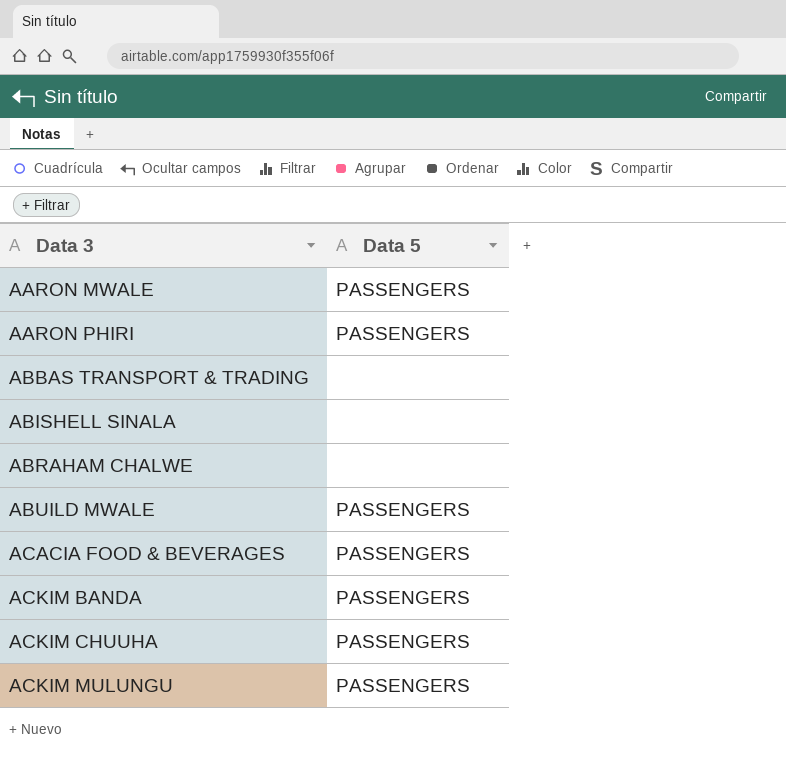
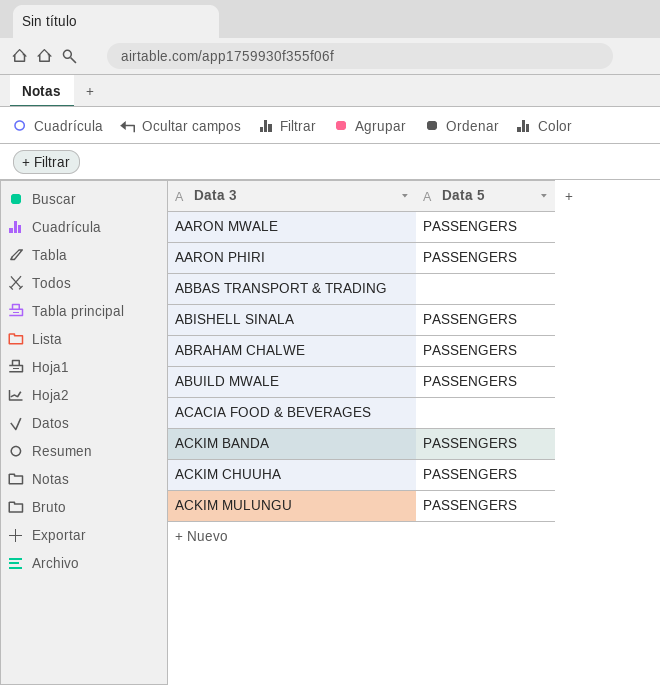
ABISHELL SINALA | Data 5: none -> PASSENGERS
ABRAHAM CHALWE | Data 5: none -> PASSENGERS
ACACIA FOOD & BEVERAGES | Data 5: PASSENGERS -> none

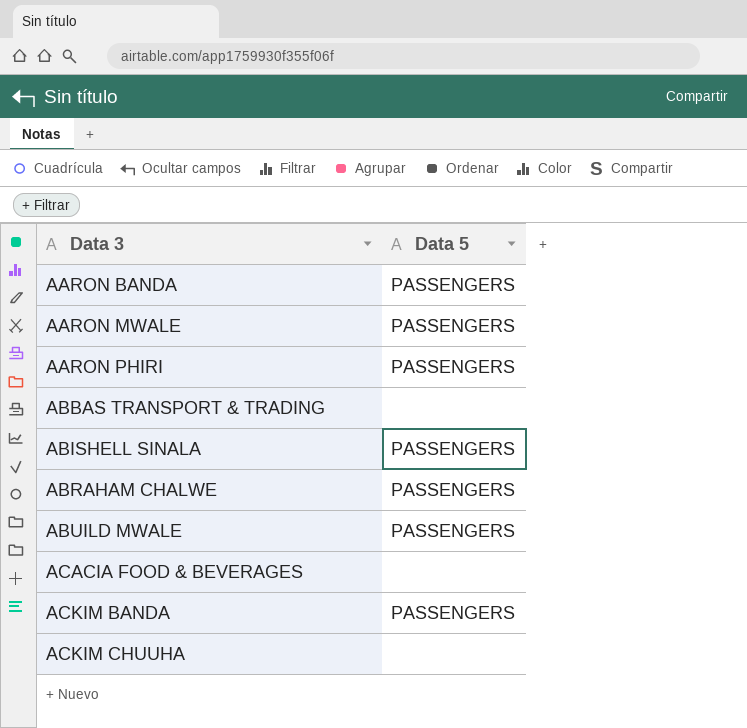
row ACKIM MULUNGU: PASSENGERS -> none
row AARON BANDA: none -> PASSENGERS
ACKIM CHUUHA | Data 5: PASSENGERS -> none

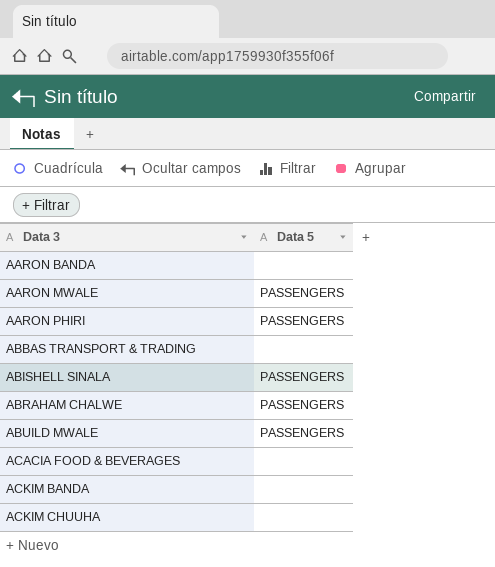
AARON BANDA | Data 5: PASSENGERS -> none
ACKIM BANDA | Data 5: PASSENGERS -> none

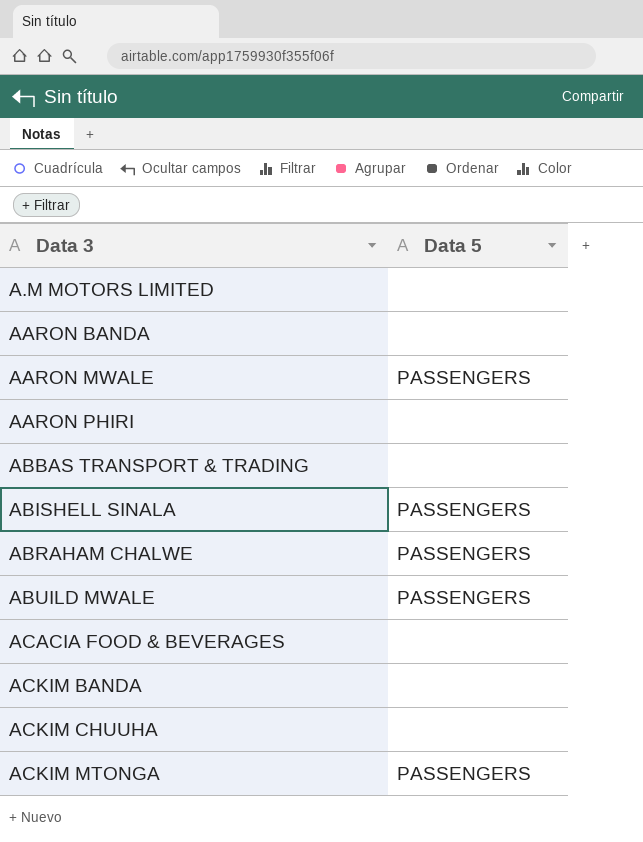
row A.M MOTORS LIMITED: none -> none
AARON PHIRI | Data 5: PASSENGERS -> none
row ACKIM MTONGA: none -> PASSENGERS

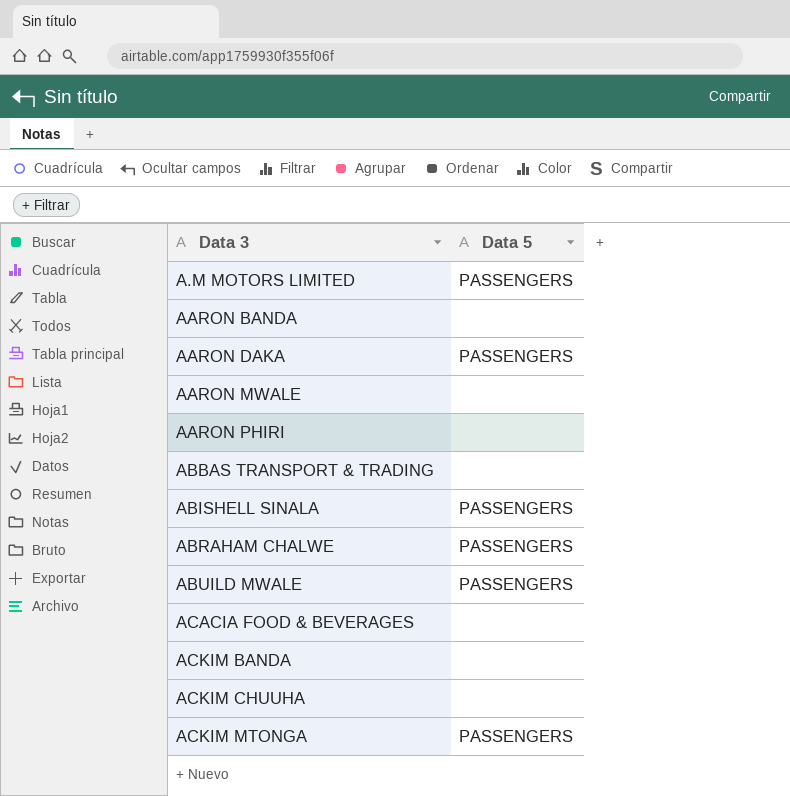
A.M MOTORS LIMITED | Data 5: none -> PASSENGERS
row AARON DAKA: none -> PASSENGERS
AARON MWALE | Data 5: PASSENGERS -> none

